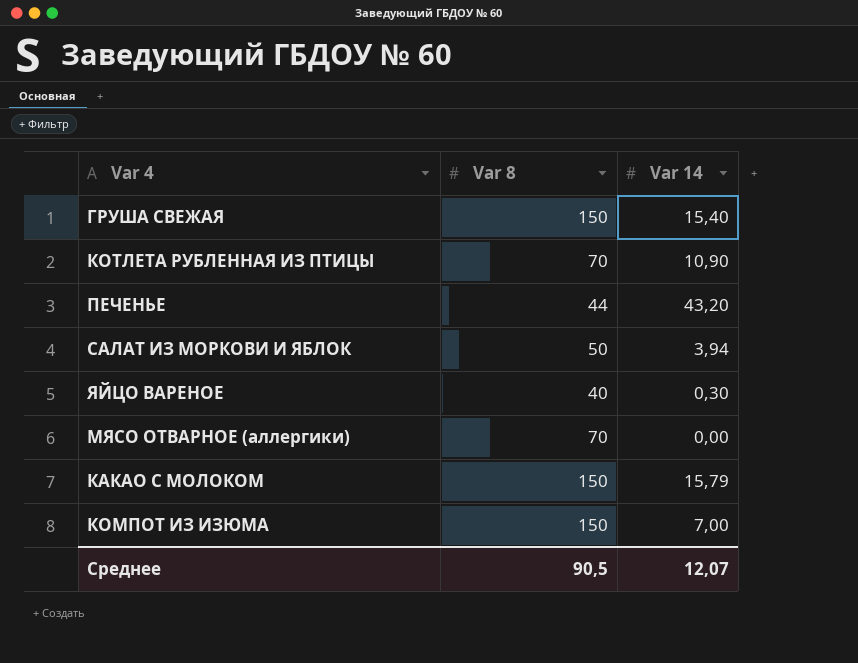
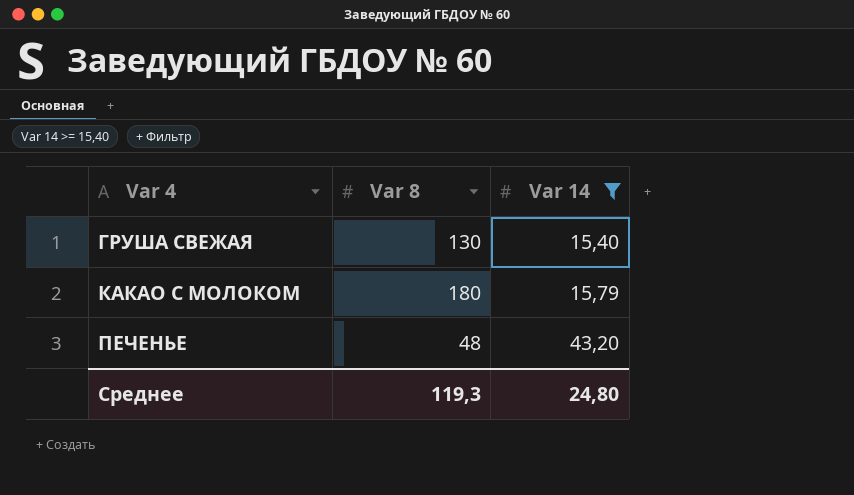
filter: none -> Var 14 >= 15,40
row order: none -> Var 4 ascending
ГРУША СВЕЖАЯ | Var 8: 150 -> 130
КАКАО С МОЛОКОМ | Var 8: 150 -> 180
ПЕЧЕНЬЕ | Var 8: 44 -> 48
Среднее | Var 8: 90,5 -> 119,3
Среднее | Var 14: 12,07 -> 24,80

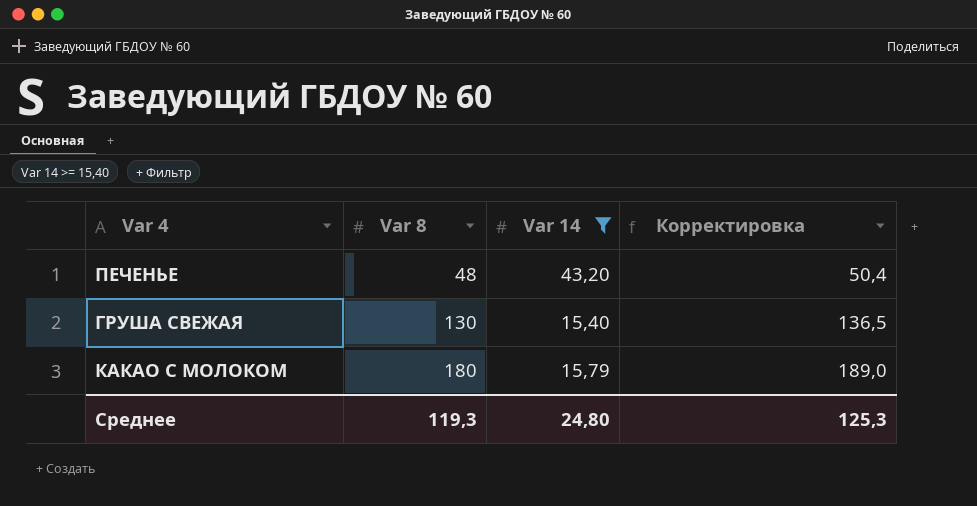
row order: Var 4 ascending -> Var 8 ascending
column Корректировка | formula: none -> [Var 8] * 1,05

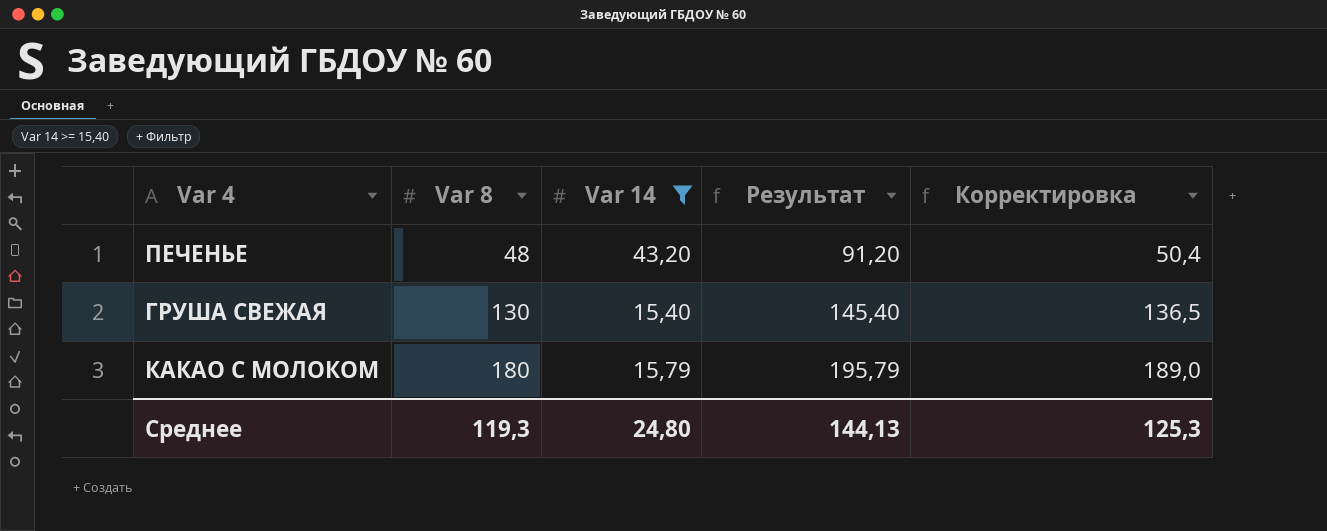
column Результат | formula: none -> [Var 8] + [Var 14]

